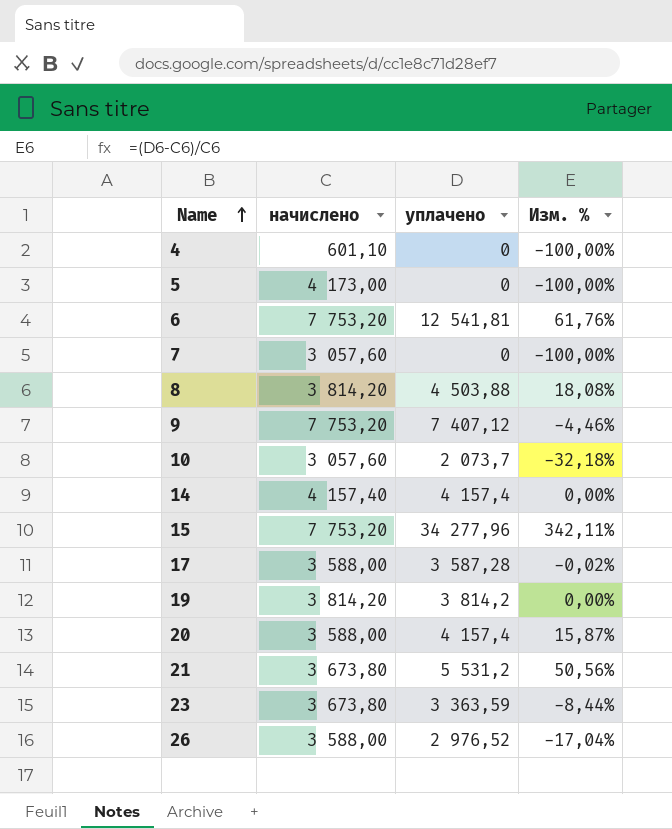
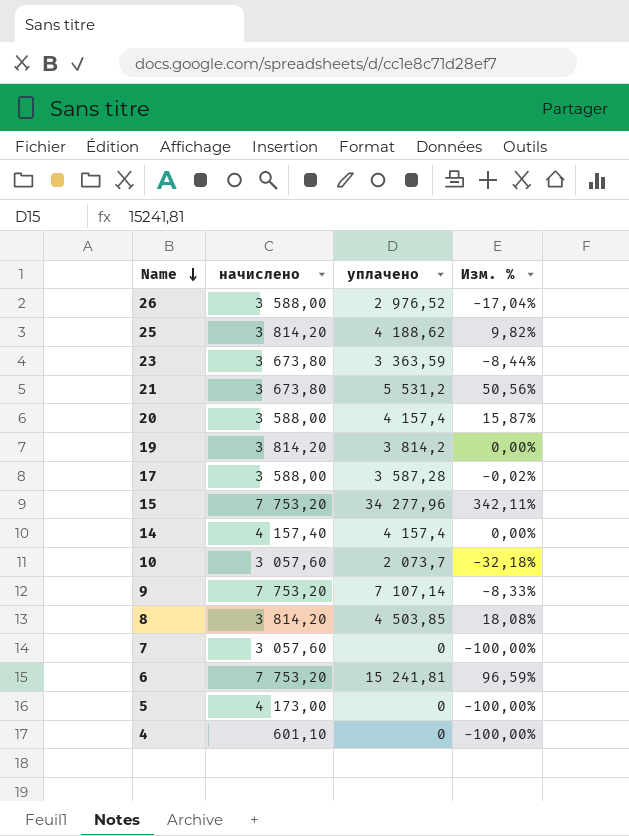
row order: Name ascending -> Name descending
row 25: none -> 3 814,20 | 4 188,62 | 9,82%
9 | уплачено: 7 407,12 -> 7 107,14
9 | Изм. %: -4,46% -> -8,33%
8 | уплачено: 4 503,88 -> 4 503,85
6 | уплачено: 12 541,81 -> 15 241,81
6 | Изм. %: 61,76% -> 96,59%

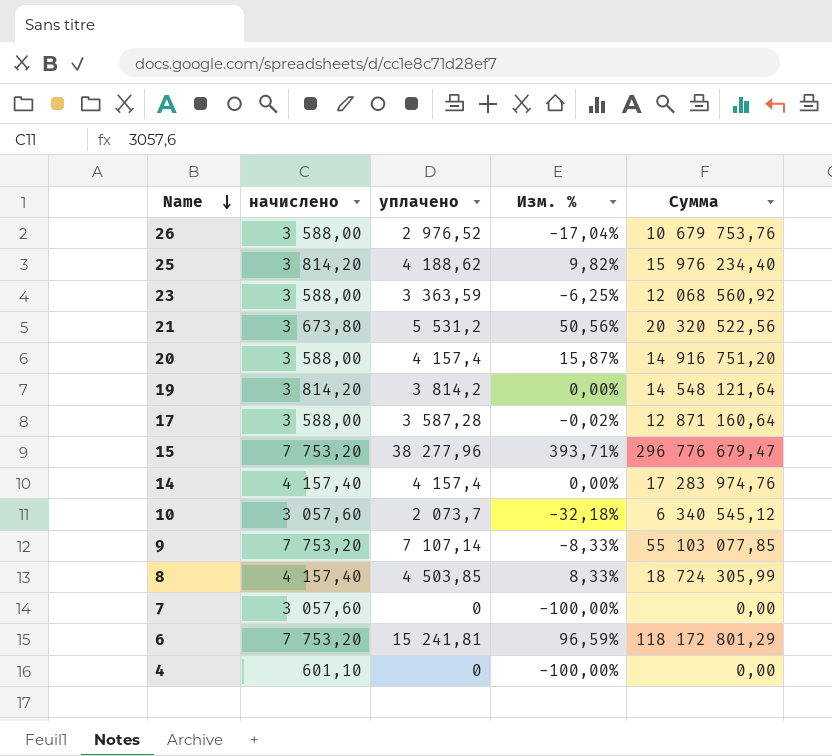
column Сумма | formula: none -> [начислено] * [уплачено]
row 5: 4 173,00 | 0 | -100,00% -> none
23 | начислено: 3 673,80 -> 3 588,00
23 | Изм. %: -8,44% -> -6,25%
15 | уплачено: 34 277,96 -> 38 277,96
15 | Изм. %: 342,11% -> 393,71%
8 | начислено: 3 814,20 -> 4 157,40
8 | Изм. %: 18,08% -> 8,33%

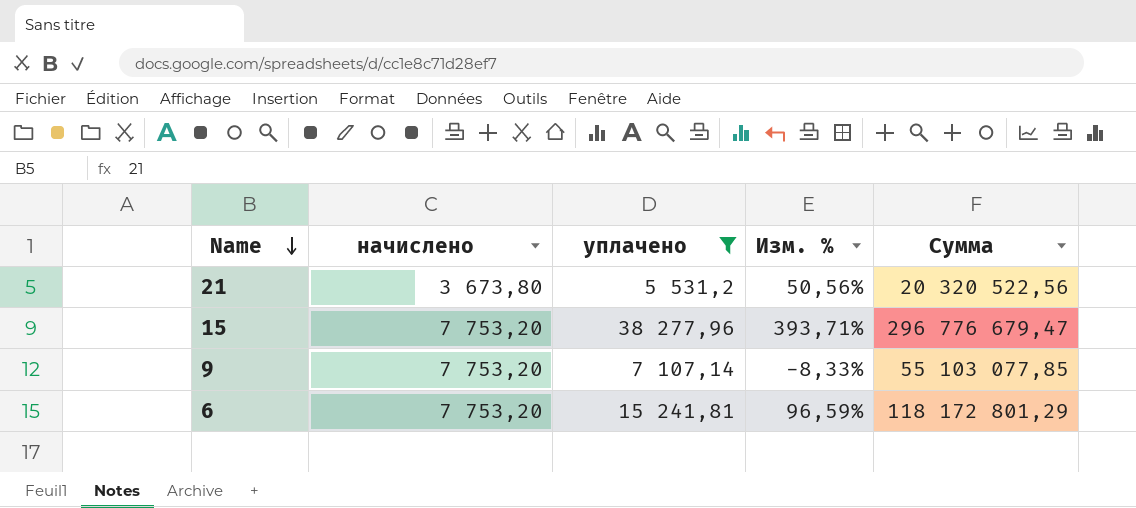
filter: none -> уплачено >= 5 531,2

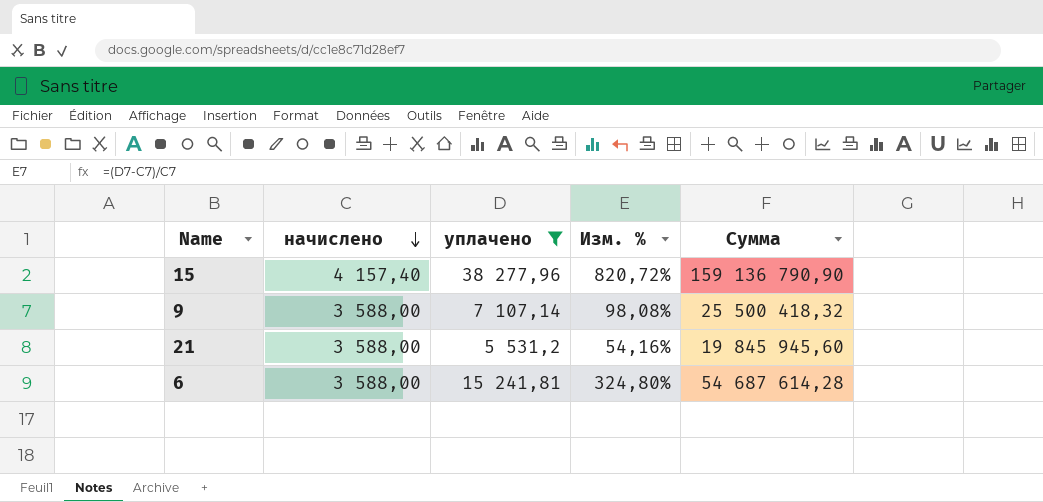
row order: Name descending -> начислено descending
15 | начислено: 7 753,20 -> 4 157,40
15 | Изм. %: 393,71% -> 820,72%
15 | Сумма: 296 776 679,47 -> 159 136 790,90
9 | начислено: 7 753,20 -> 3 588,00
9 | Изм. %: -8,33% -> 98,08%
9 | Сумма: 55 103 077,85 -> 25 500 418,32
21 | начислено: 3 673,80 -> 3 588,00
21 | Изм. %: 50,56% -> 54,16%
21 | Сумма: 20 320 522,56 -> 19 845 945,60
6 | начислено: 7 753,20 -> 3 588,00
6 | Изм. %: 96,59% -> 324,80%
6 | Сумма: 118 172 801,29 -> 54 687 614,28

